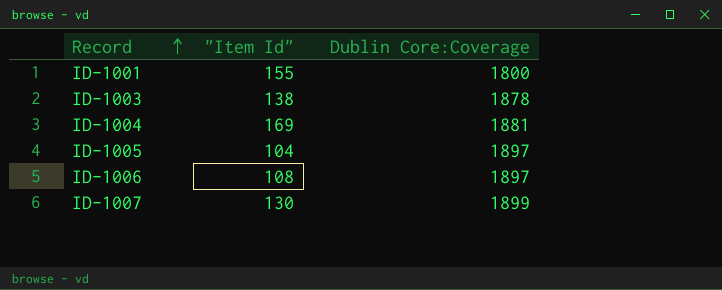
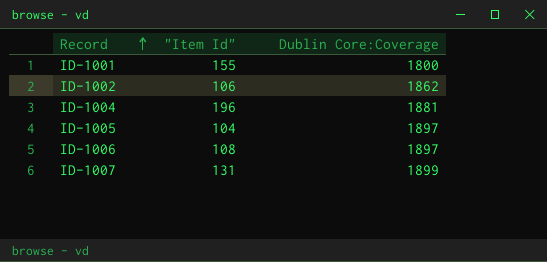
row ID-1003: 138 | 1878 -> none
row ID-1002: none -> 106 | 1862
ID-1004 | "Item Id": 169 -> 196
ID-1007 | "Item Id": 130 -> 131

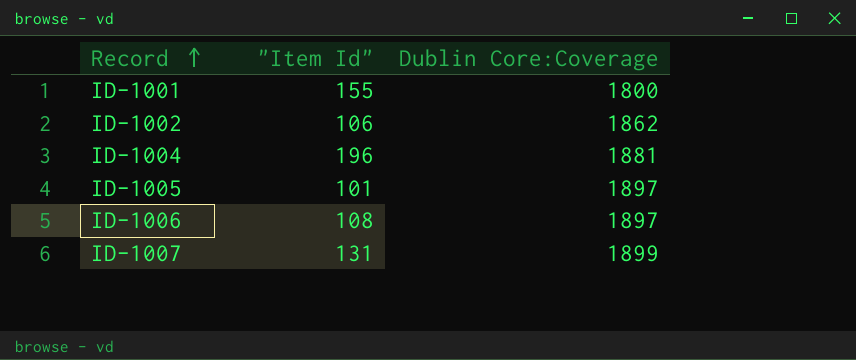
ID-1005 | "Item Id": 104 -> 101

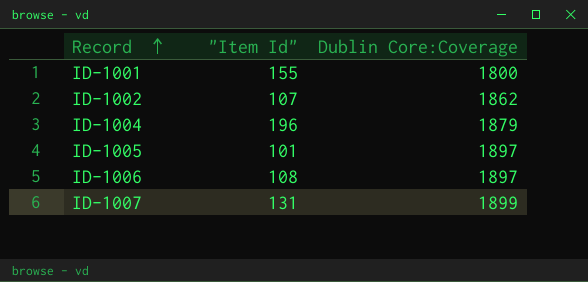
ID-1002 | "Item Id": 106 -> 107
ID-1004 | Dublin Core:Coverage: 1881 -> 1879

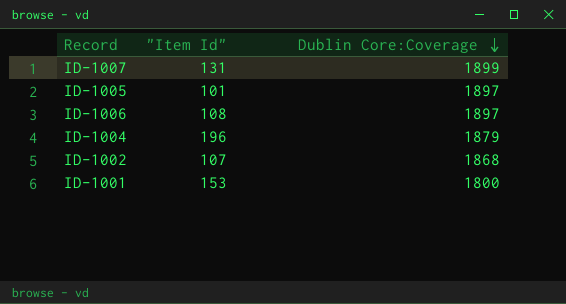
row order: Record ascending -> Dublin Core:Coverage descending
ID-1002 | Dublin Core:Coverage: 1862 -> 1868
ID-1001 | "Item Id": 155 -> 153

